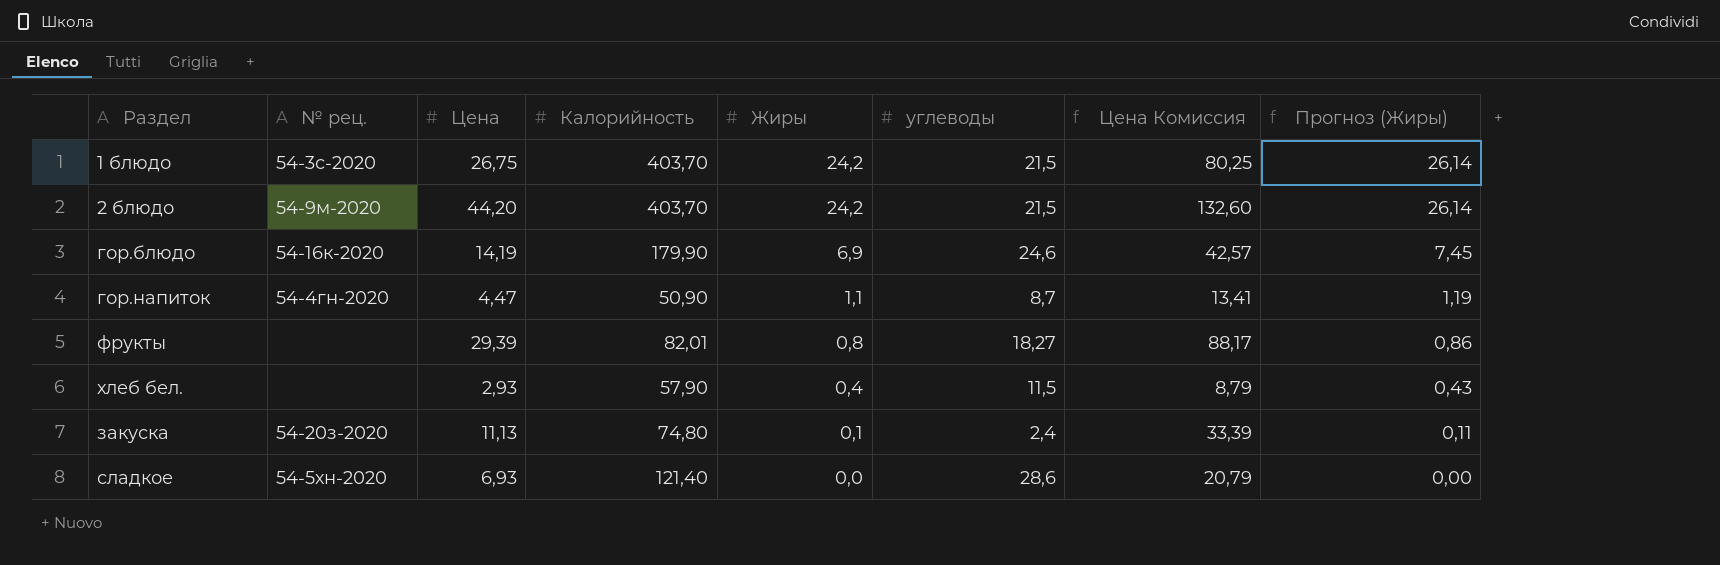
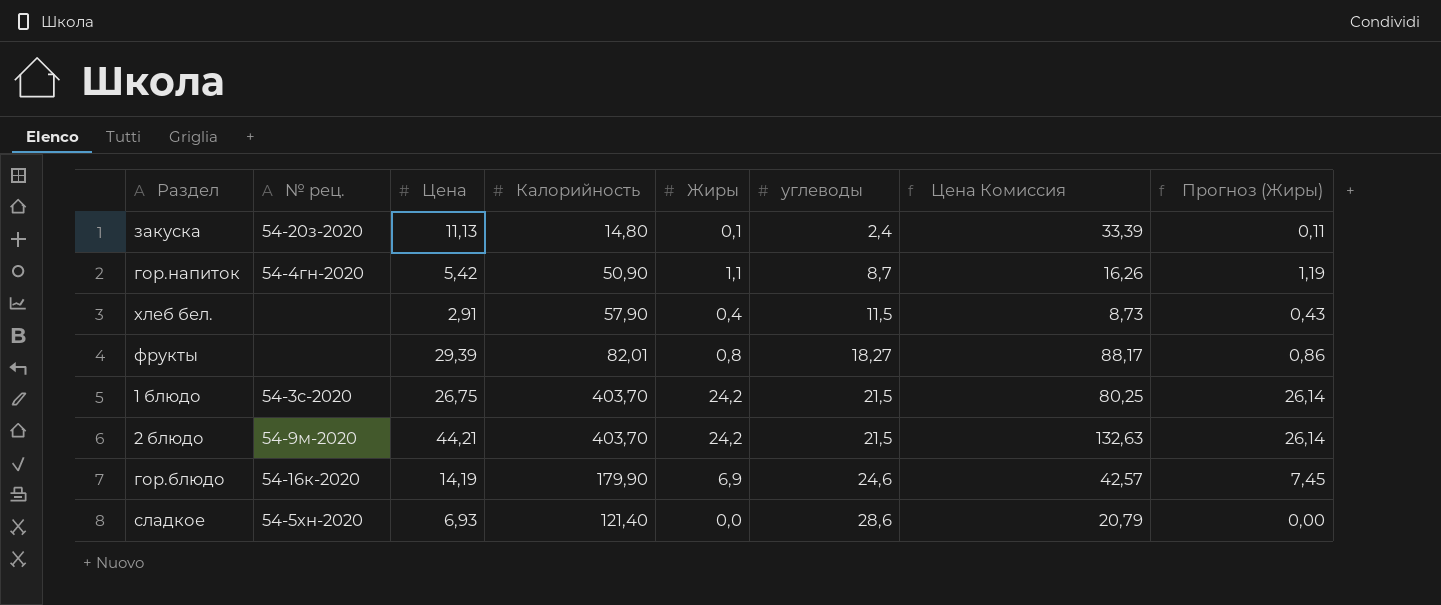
row order: Жиры descending -> углеводы ascending
закуска | Калорийность: 74,80 -> 14,80
гор.напиток | Цена: 4,47 -> 5,42
гор.напиток | Цена Комиссия: 13,41 -> 16,26
хлеб бел. | Цена: 2,93 -> 2,91
хлеб бел. | Цена Комиссия: 8,79 -> 8,73
2 блюдо | Цена: 44,20 -> 44,21
2 блюдо | Цена Комиссия: 132,60 -> 132,63

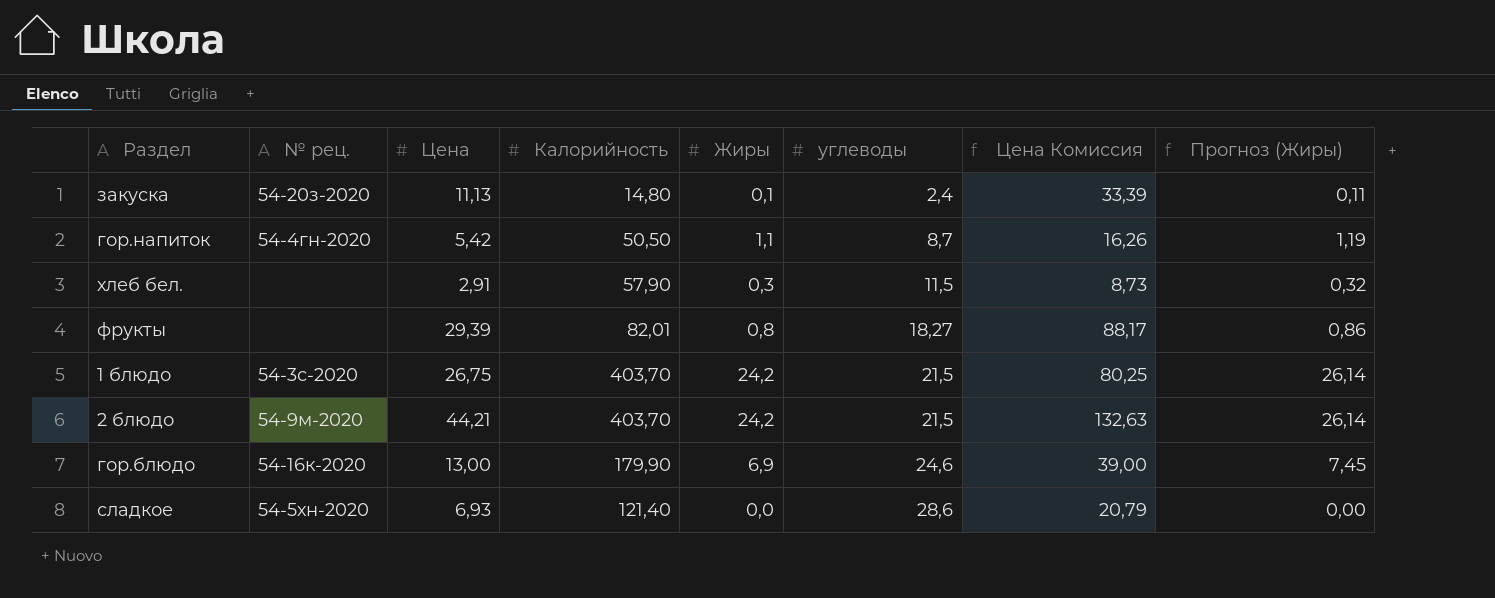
гор.напиток | Калорийность: 50,90 -> 50,50
хлеб бел. | Жиры: 0,4 -> 0,3
хлеб бел. | Прогноз (Жиры): 0,43 -> 0,32
гор.блюдо | Цена: 14,19 -> 13,00
гор.блюдо | Цена Комиссия: 42,57 -> 39,00

